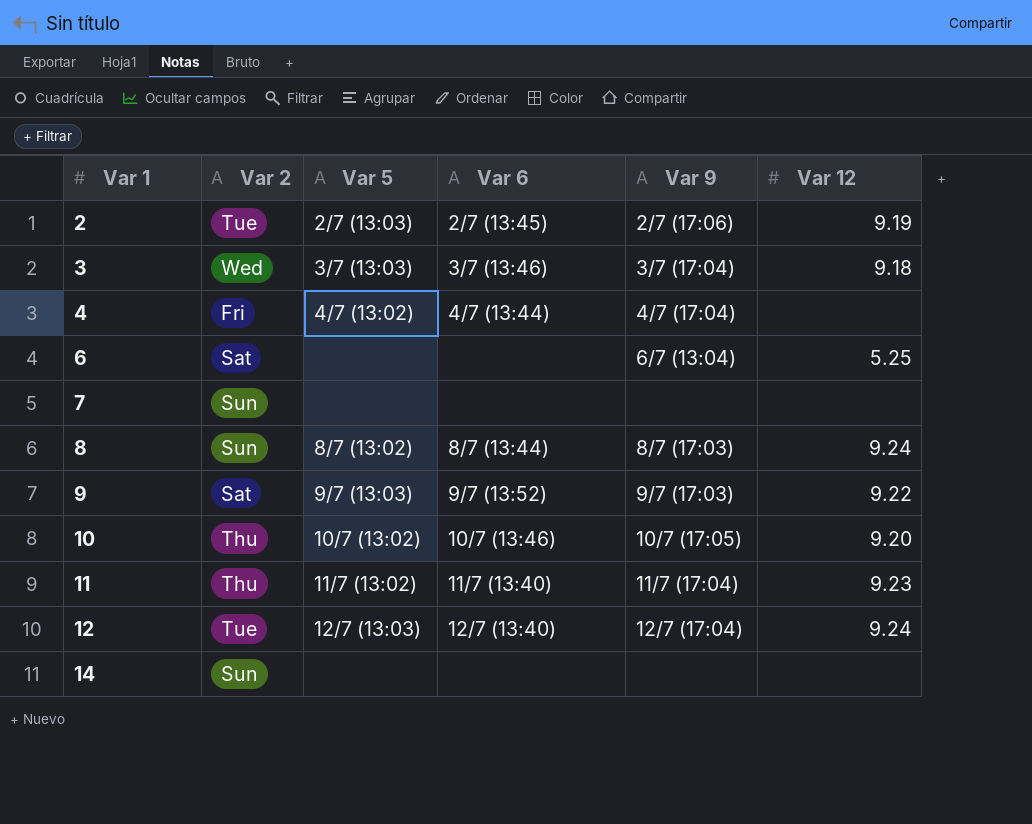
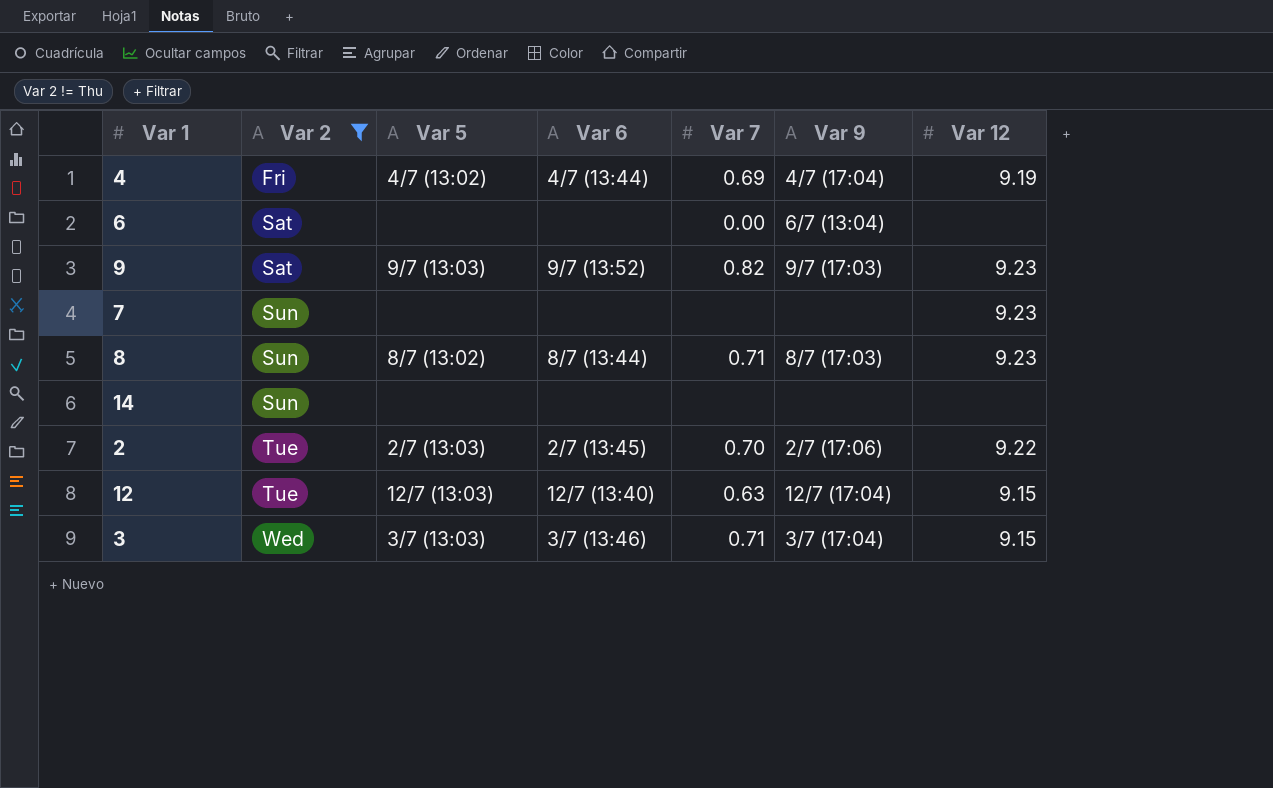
filter: none -> Var 2 != Thu
row order: Var 1 ascending -> Var 2 ascending
column Var 7 | position: none -> 5
4 | Var 12: none -> 9.19
6 | Var 12: 5.25 -> none
9 | Var 12: 9.22 -> 9.23
7 | Var 12: none -> 9.23
8 | Var 12: 9.24 -> 9.23
2 | Var 12: 9.19 -> 9.22
12 | Var 12: 9.24 -> 9.15
3 | Var 12: 9.18 -> 9.15

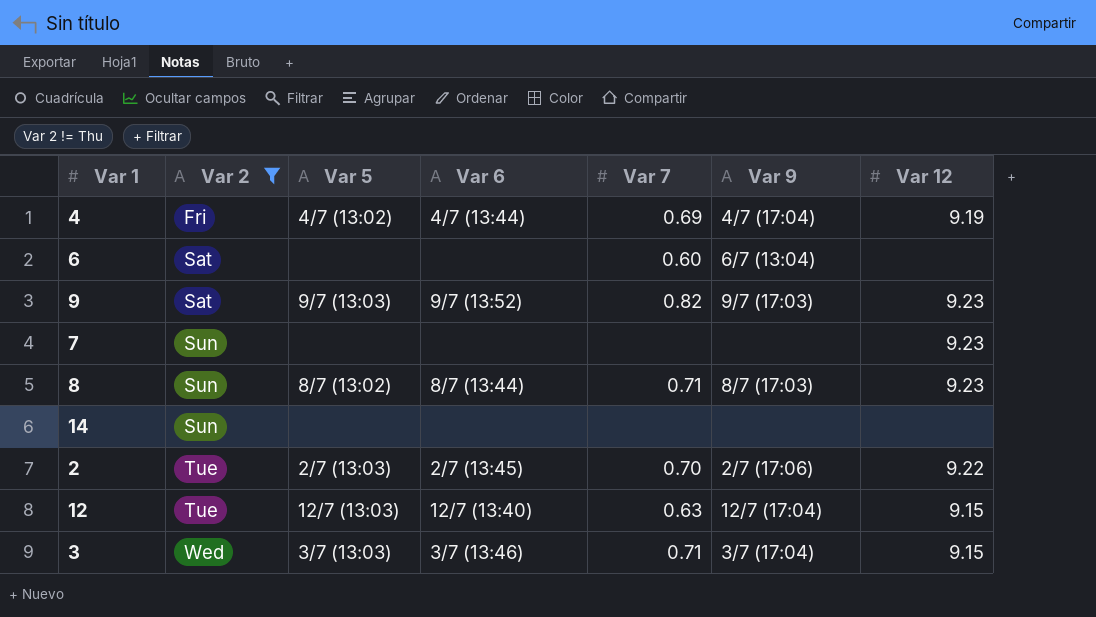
6 | Var 7: 0.00 -> 0.60

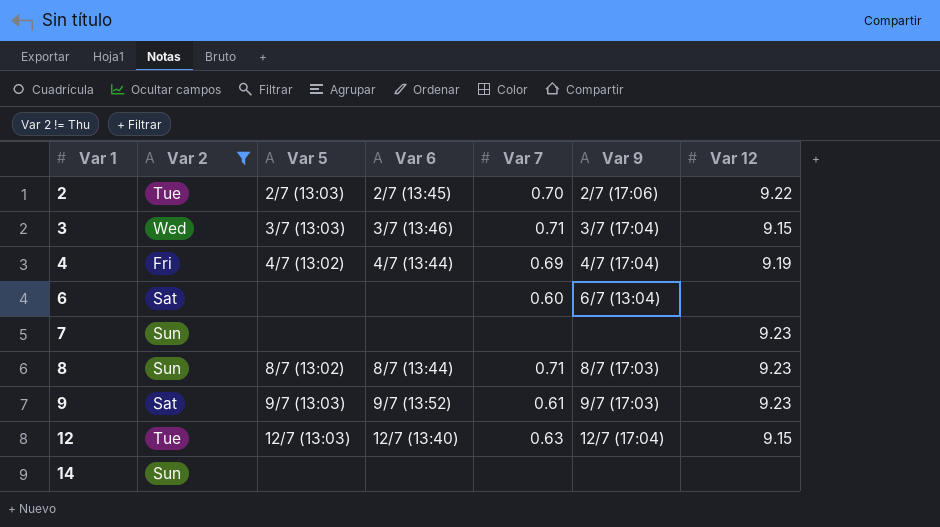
row order: Var 2 ascending -> Var 1 ascending
9 | Var 7: 0.82 -> 0.61

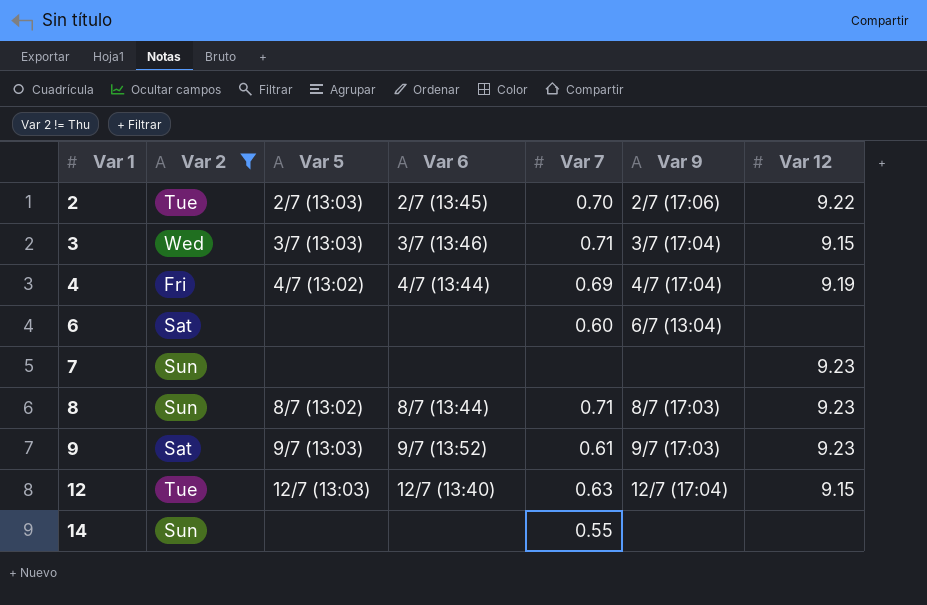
14 | Var 7: none -> 0.55

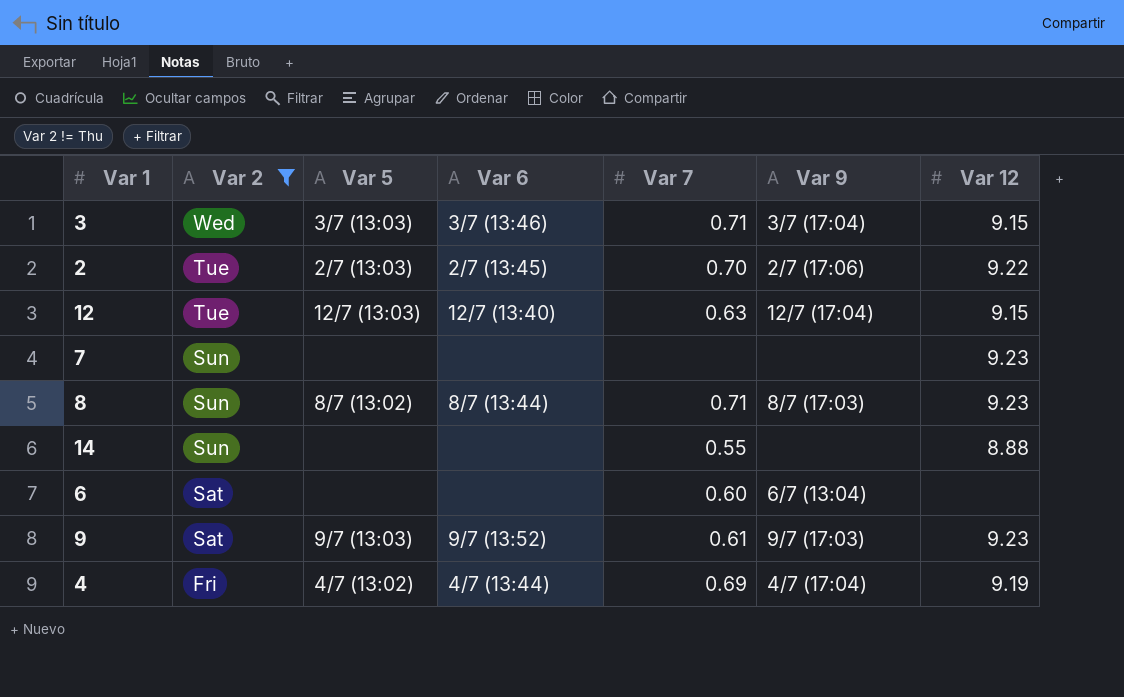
row order: Var 1 ascending -> Var 2 descending
14 | Var 12: none -> 8.88

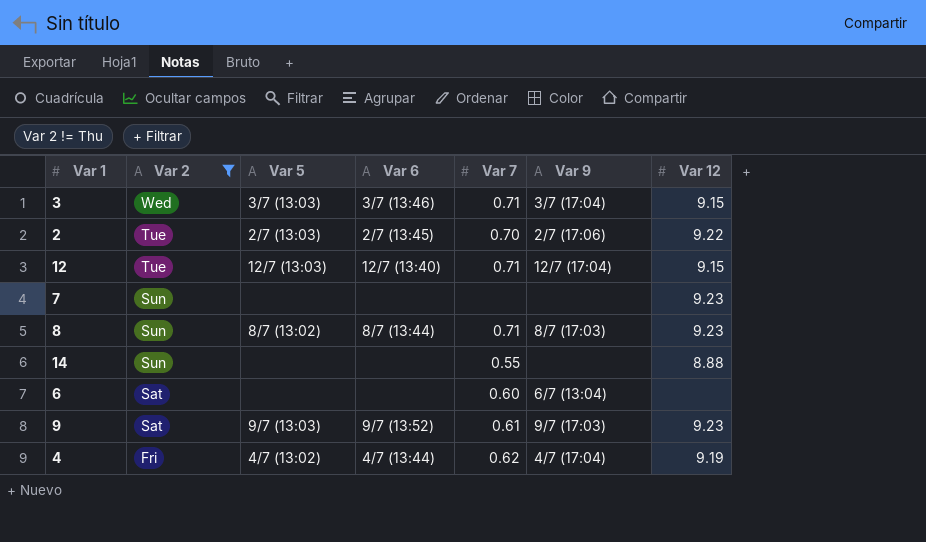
12 | Var 7: 0.63 -> 0.71
4 | Var 7: 0.69 -> 0.62

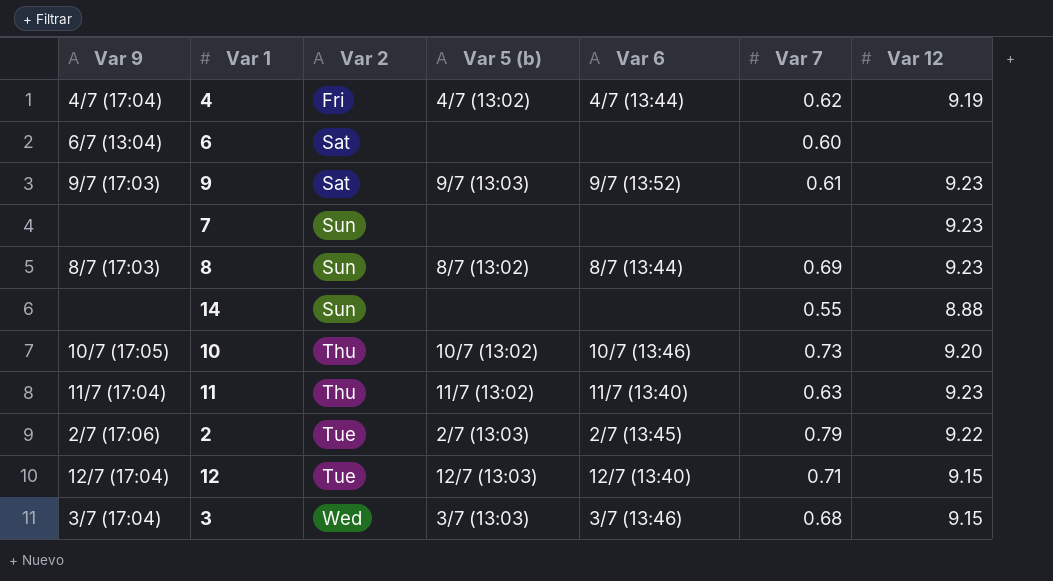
filter: Var 2 != Thu -> none
row order: Var 2 descending -> Var 2 ascending
column Var 9 | position: 6 -> 1
column name: Var 5 -> Var 5 (b)
8 | Var 7: 0.71 -> 0.69
2 | Var 7: 0.70 -> 0.79
3 | Var 7: 0.71 -> 0.68

